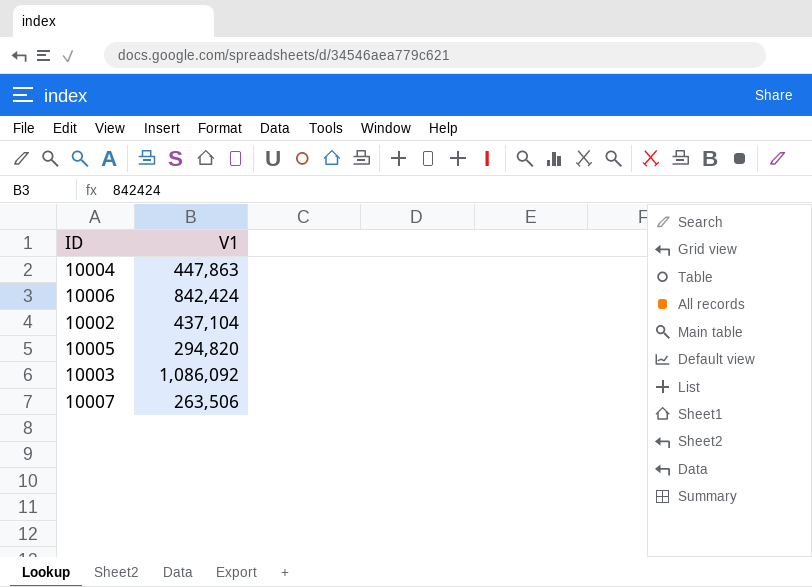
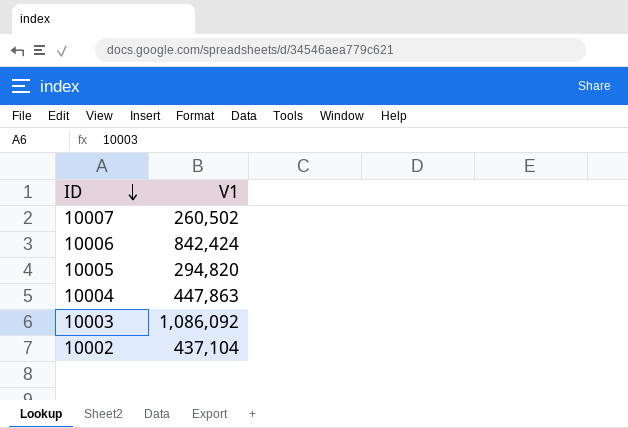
row order: none -> ID descending
10007 | V1: 263,506 -> 260,502

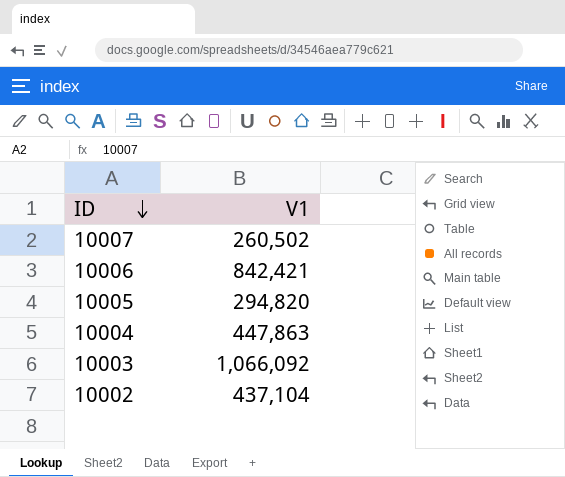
10006 | V1: 842,424 -> 842,421
10003 | V1: 1,086,092 -> 1,066,092

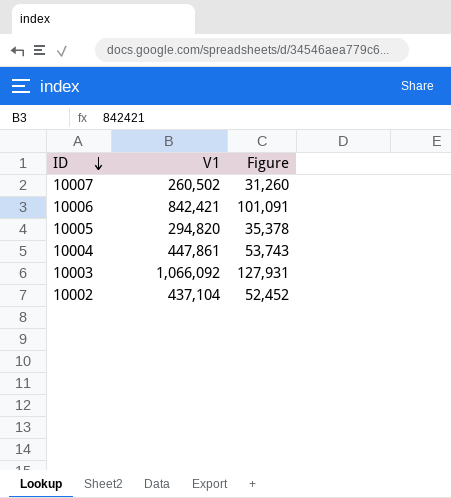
column Figure | formula: none -> [V1] * 0.12
10004 | V1: 447,863 -> 447,861

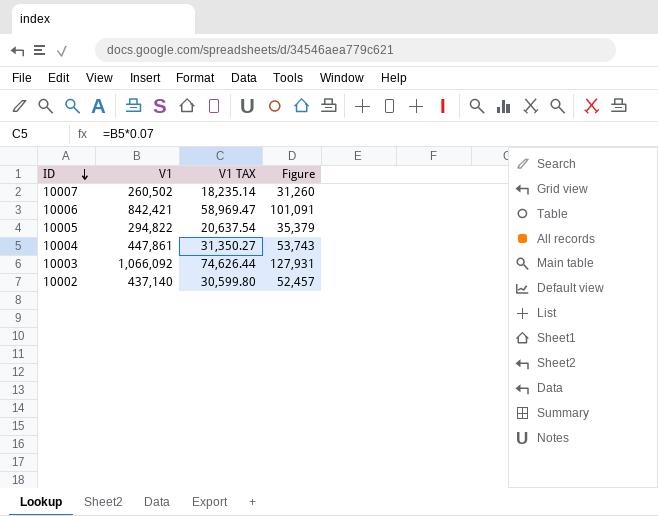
column V1 TAX | formula: none -> [V1] * 0.07
10005 | V1: 294,820 -> 294,822
10005 | Figure: 35,378 -> 35,379
10002 | V1: 437,104 -> 437,140
10002 | Figure: 52,452 -> 52,457

